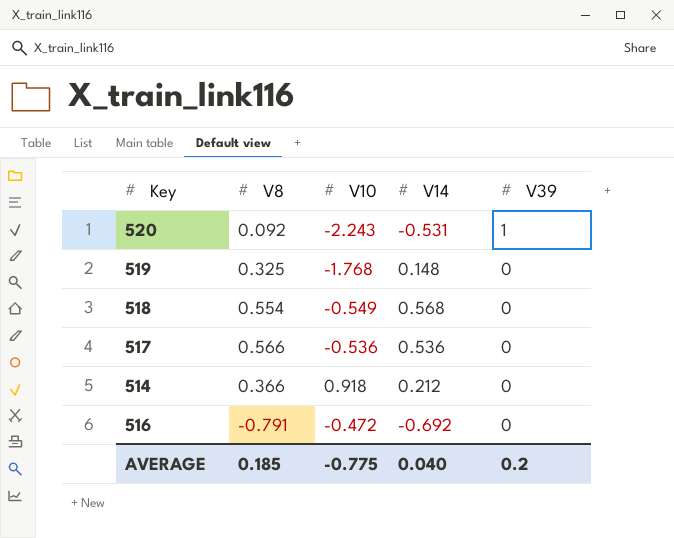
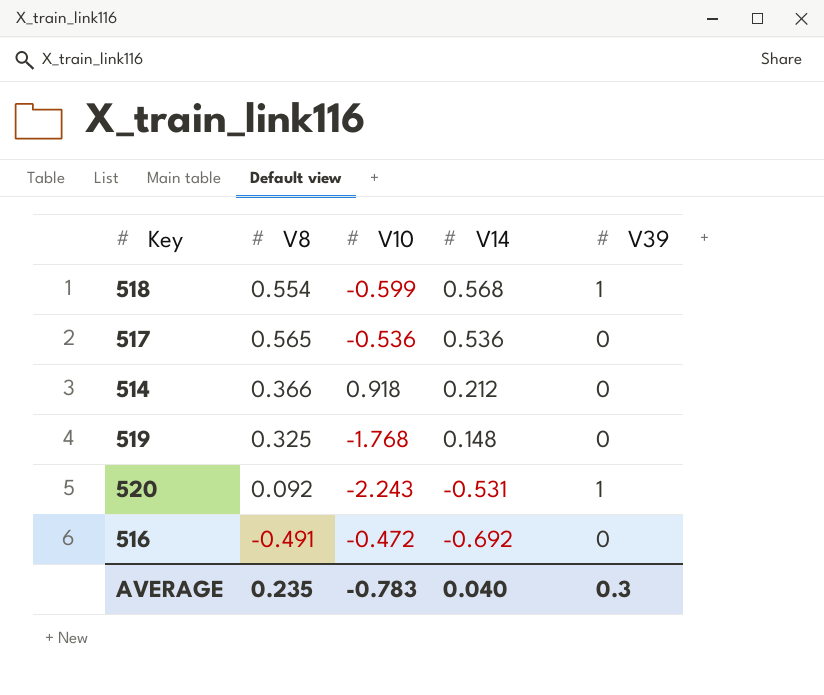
row order: V39 descending -> V14 descending
518 | V10: -0.549 -> -0.599
518 | V39: 0 -> 1
517 | V8: 0.566 -> 0.565
516 | V8: -0.791 -> -0.491
AVERAGE | V8: 0.185 -> 0.235
AVERAGE | V10: -0.775 -> -0.783
AVERAGE | V39: 0.2 -> 0.3

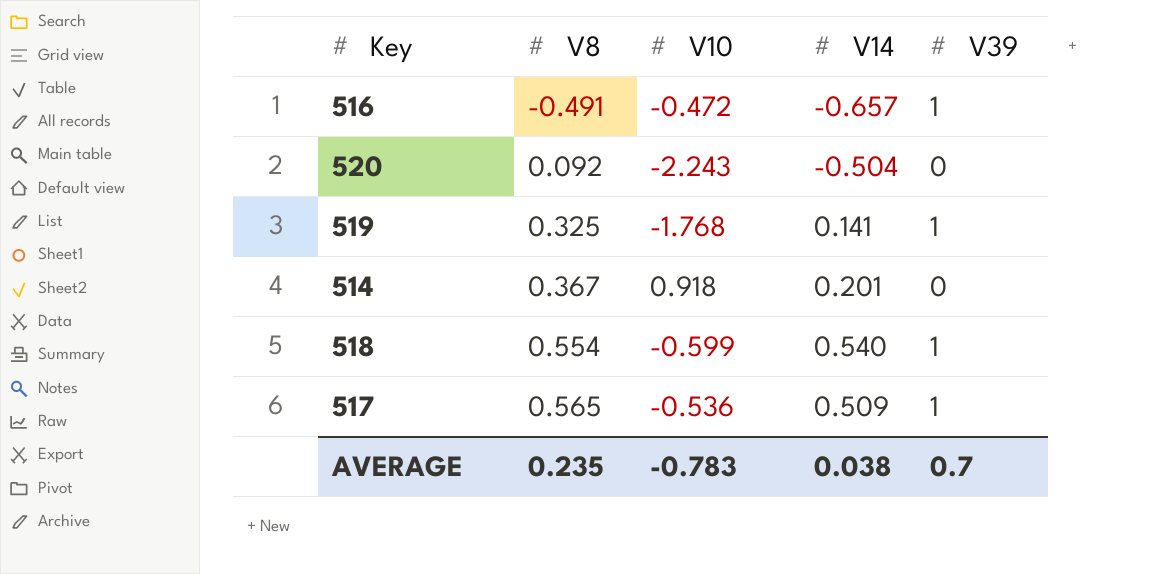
row order: V14 descending -> V8 ascending
516 | V14: -0.692 -> -0.657
516 | V39: 0 -> 1
520 | V14: -0.531 -> -0.504
520 | V39: 1 -> 0
519 | V14: 0.148 -> 0.141
519 | V39: 0 -> 1
514 | V8: 0.366 -> 0.367
514 | V14: 0.212 -> 0.201
518 | V14: 0.568 -> 0.540
517 | V14: 0.536 -> 0.509
517 | V39: 0 -> 1
AVERAGE | V14: 0.040 -> 0.038
AVERAGE | V39: 0.3 -> 0.7

